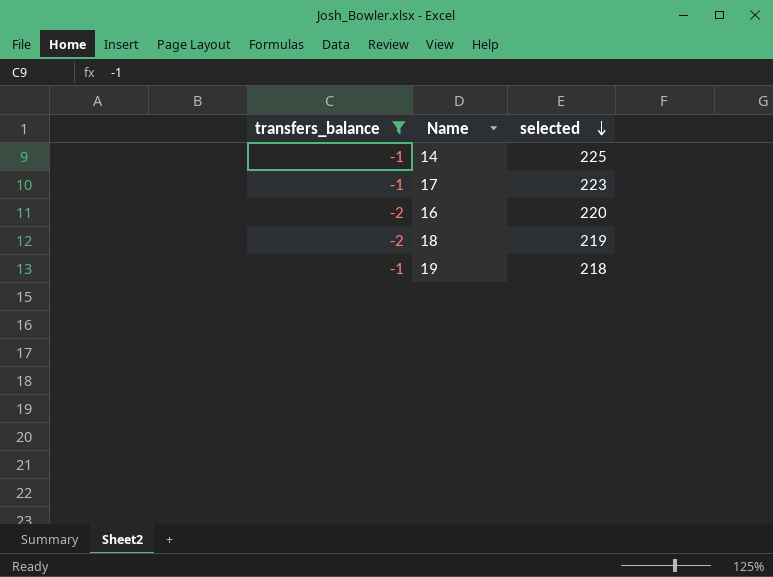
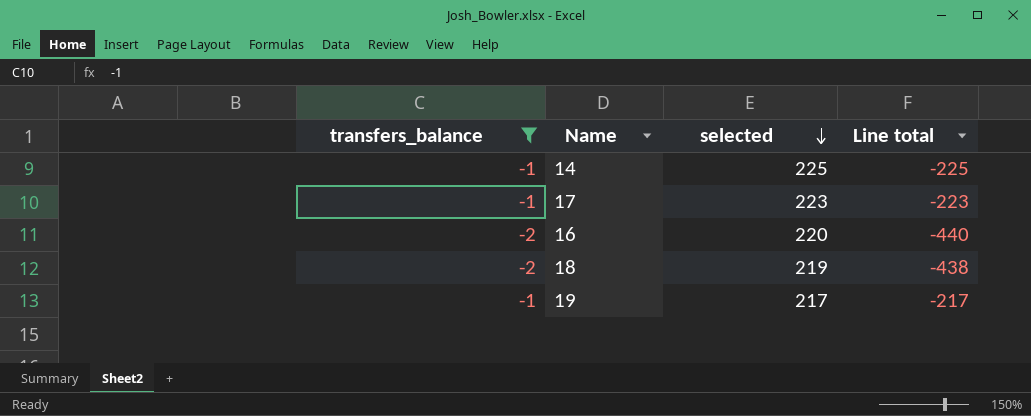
column Line total | formula: none -> [transfers_balance] * [selected]
19 | selected: 218 -> 217

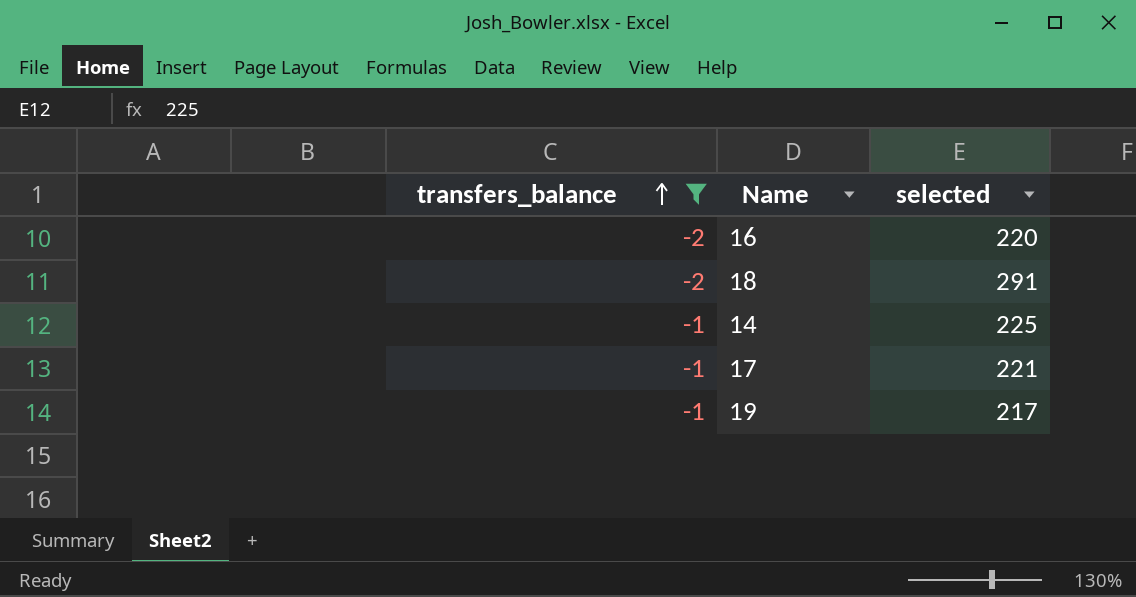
row order: selected descending -> transfers_balance ascending
column Line total | formula: [transfers_balance] * [selected] -> none
18 | selected: 219 -> 291
17 | selected: 223 -> 221

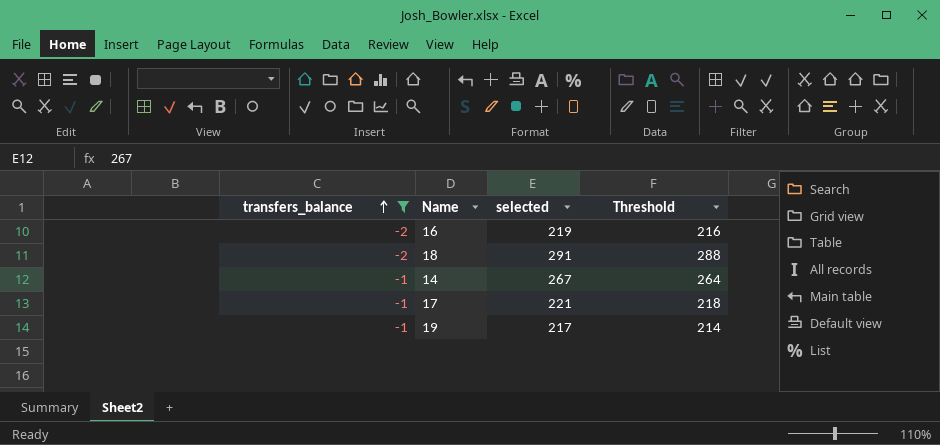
column Threshold | formula: none -> [selected] - 3
16 | selected: 220 -> 219
14 | selected: 225 -> 267

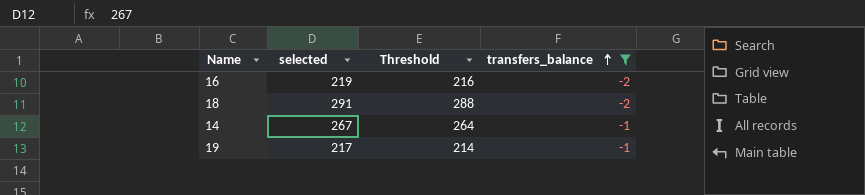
column transfers_balance | position: 1 -> 4
row 17: -1 | 221 | 218 -> none

